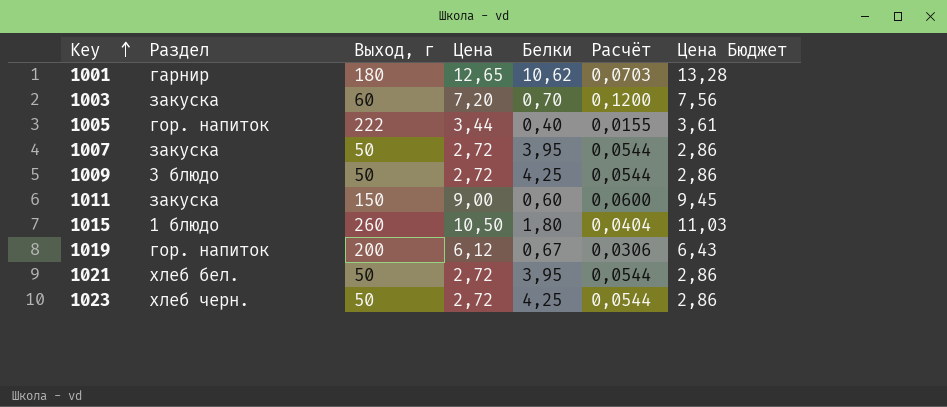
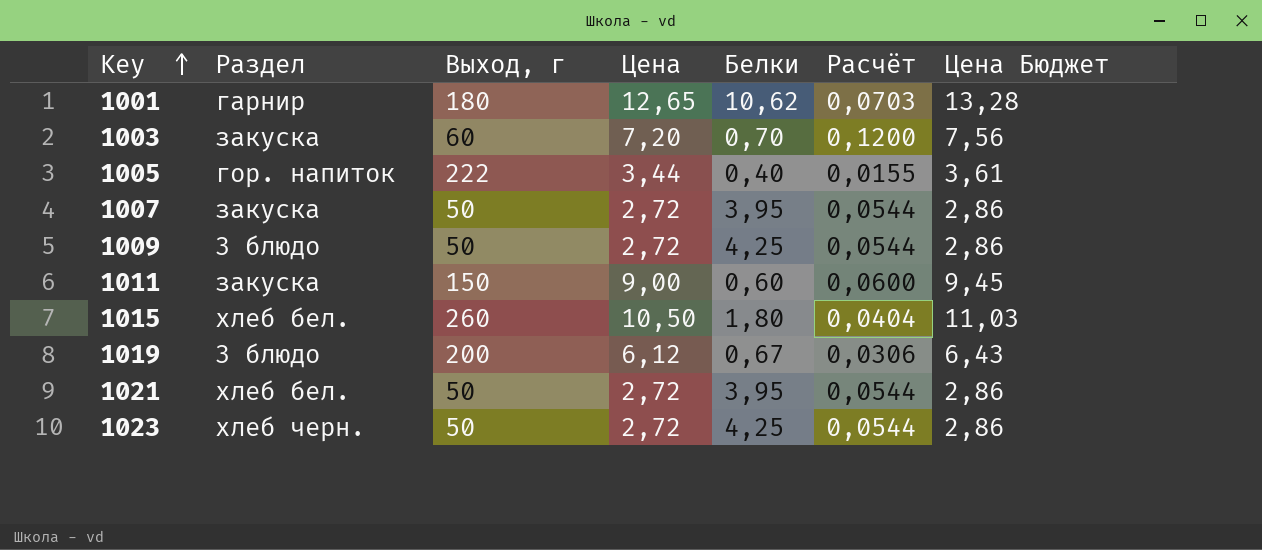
1015 | Раздел: 1 блюдо -> хлеб бел.
1019 | Раздел: гор. напиток -> 3 блюдо

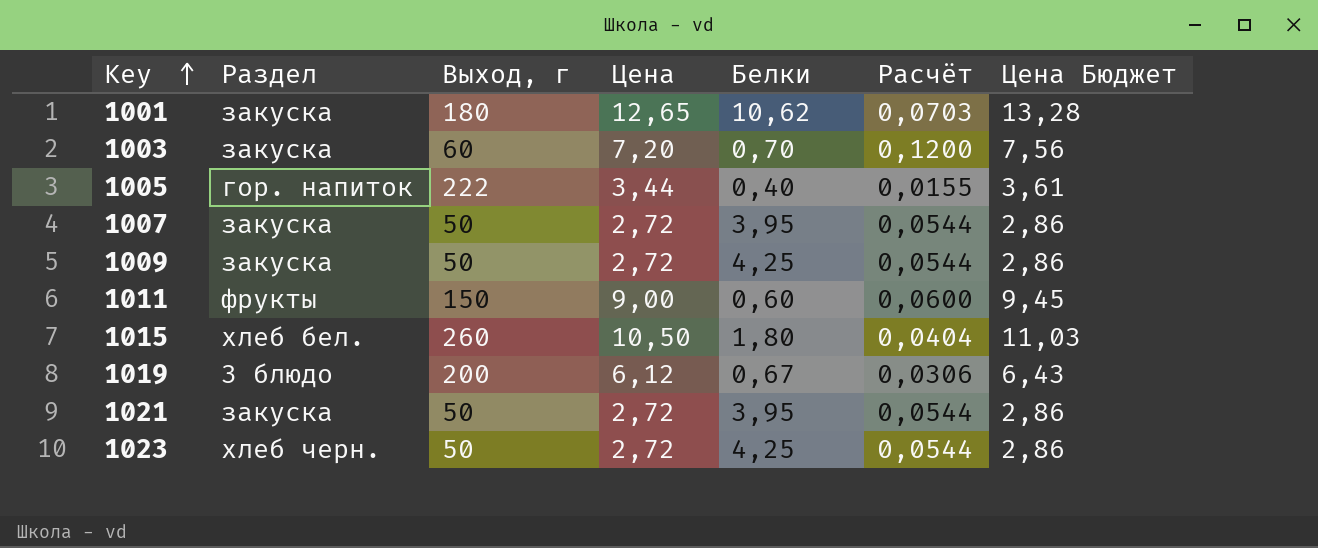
1001 | Раздел: гарнир -> закуска
1009 | Раздел: 3 блюдо -> закуска
1011 | Раздел: закуска -> фрукты
1021 | Раздел: хлеб бел. -> закуска

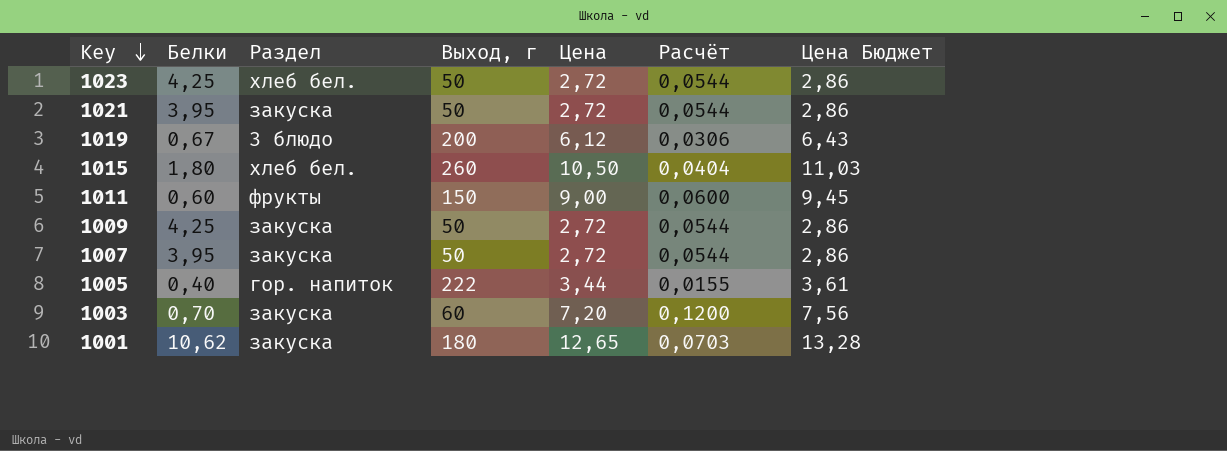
row order: Key ascending -> Key descending
column Белки | position: 5 -> 2
1023 | Раздел: хлеб черн. -> хлеб бел.

